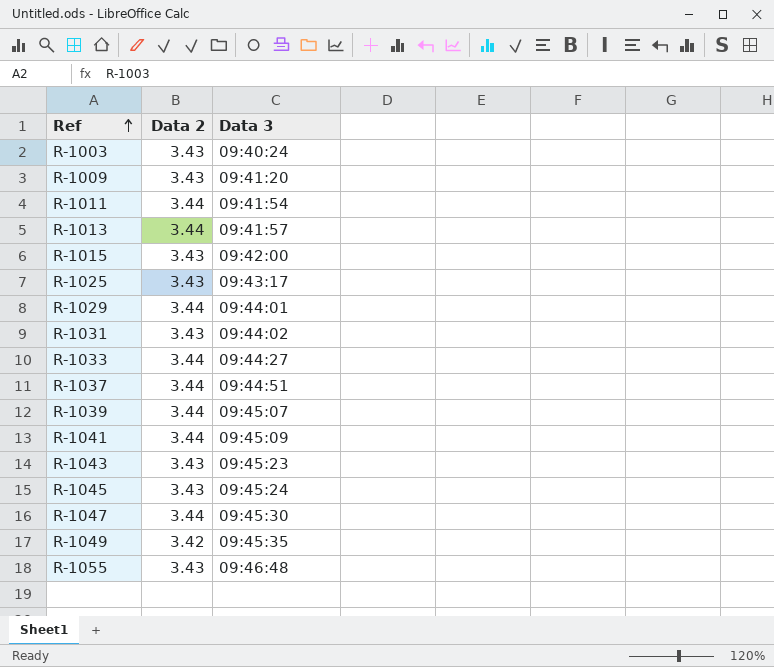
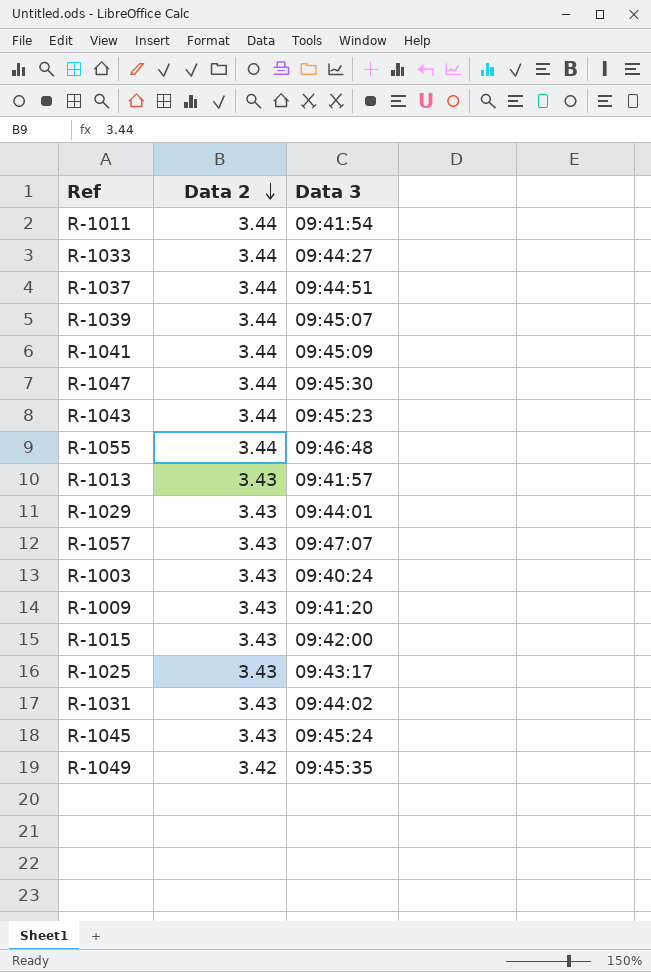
row order: Ref ascending -> Data 2 descending
R-1043 | Data 2: 3.43 -> 3.44
R-1055 | Data 2: 3.43 -> 3.44
R-1013 | Data 2: 3.44 -> 3.43
R-1029 | Data 2: 3.44 -> 3.43
row R-1057: none -> 3.43 | 09:47:07

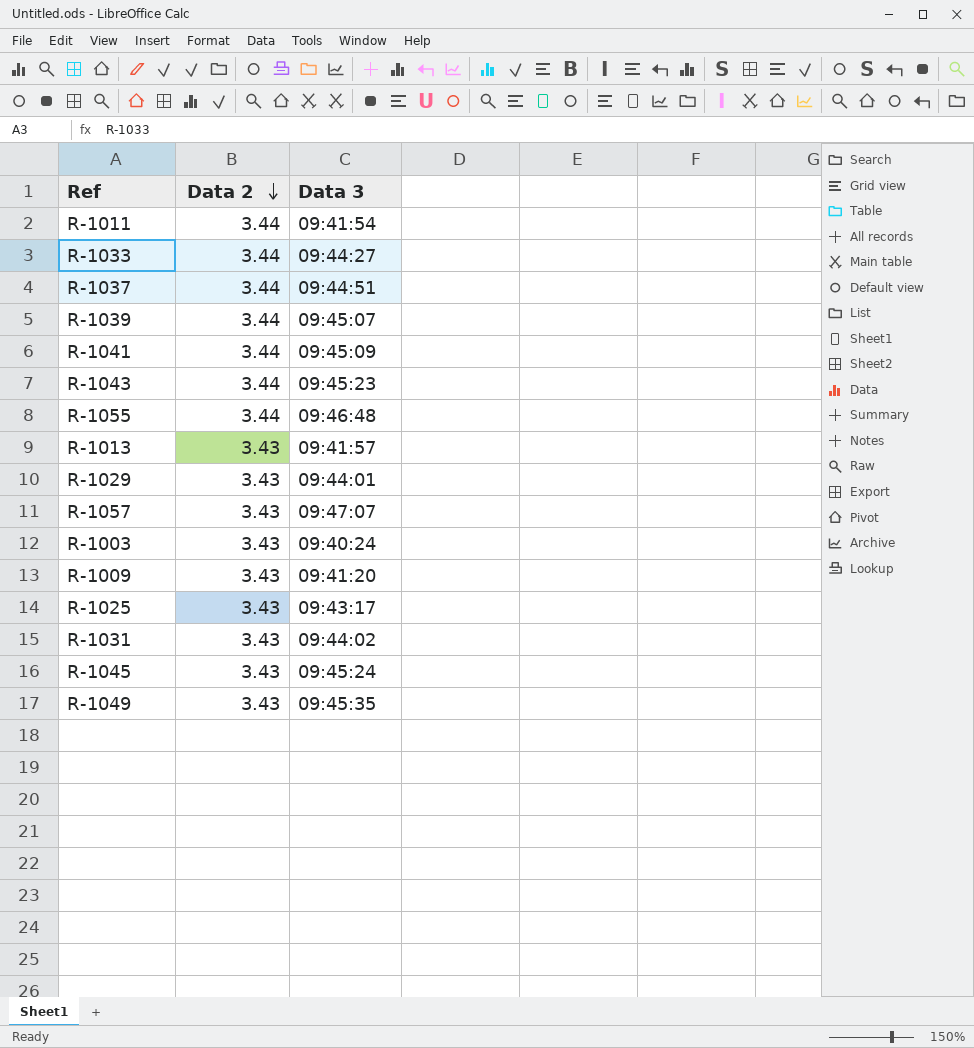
row R-1047: 3.44 | 09:45:30 -> none
row R-1015: 3.43 | 09:42:00 -> none
R-1049 | Data 2: 3.42 -> 3.43

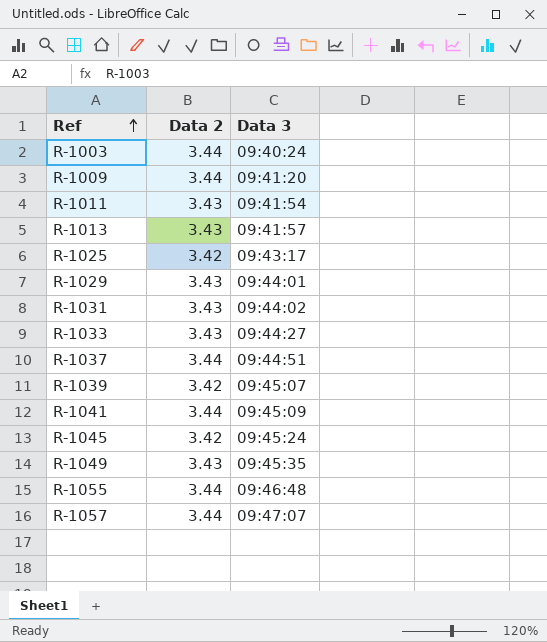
row order: Data 2 descending -> Ref ascending
row R-1043: 3.44 | 09:45:23 -> none
R-1003 | Data 2: 3.43 -> 3.44
R-1009 | Data 2: 3.43 -> 3.44
R-1011 | Data 2: 3.44 -> 3.43
R-1025 | Data 2: 3.43 -> 3.42
R-1033 | Data 2: 3.44 -> 3.43
R-1039 | Data 2: 3.44 -> 3.42
R-1045 | Data 2: 3.43 -> 3.42
R-1057 | Data 2: 3.43 -> 3.44

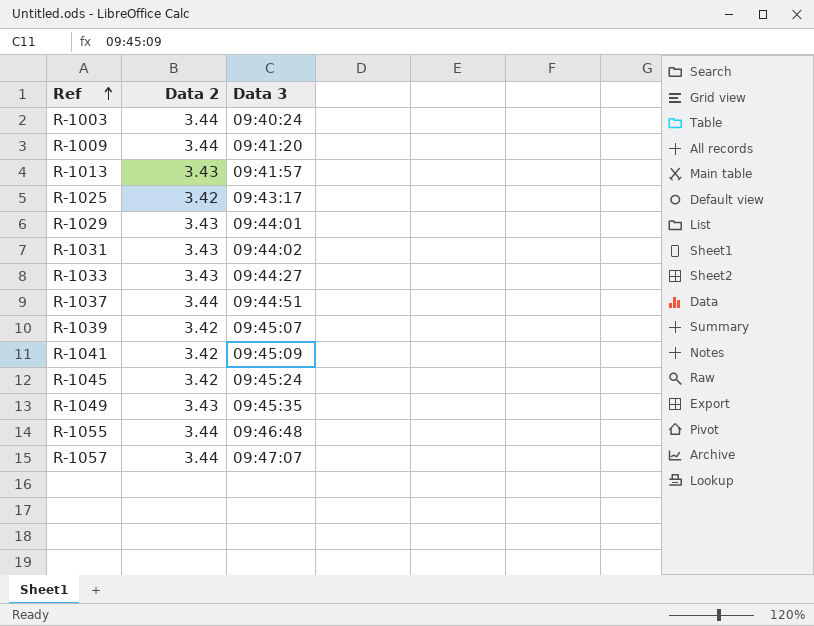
row R-1011: 3.43 | 09:41:54 -> none
R-1041 | Data 2: 3.44 -> 3.42

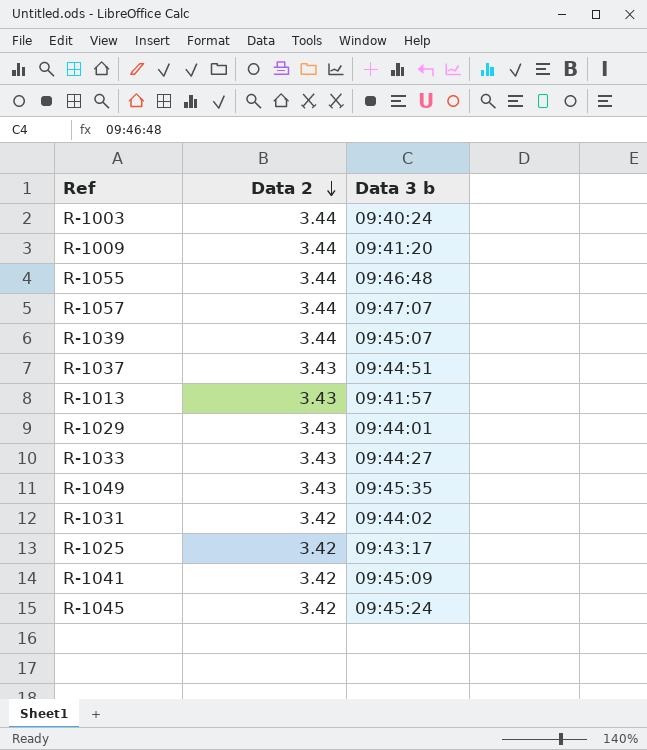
row order: Ref ascending -> Data 2 descending
column name: Data 3 -> Data 3 b
R-1039 | Data 2: 3.42 -> 3.44
R-1037 | Data 2: 3.44 -> 3.43
R-1031 | Data 2: 3.43 -> 3.42

